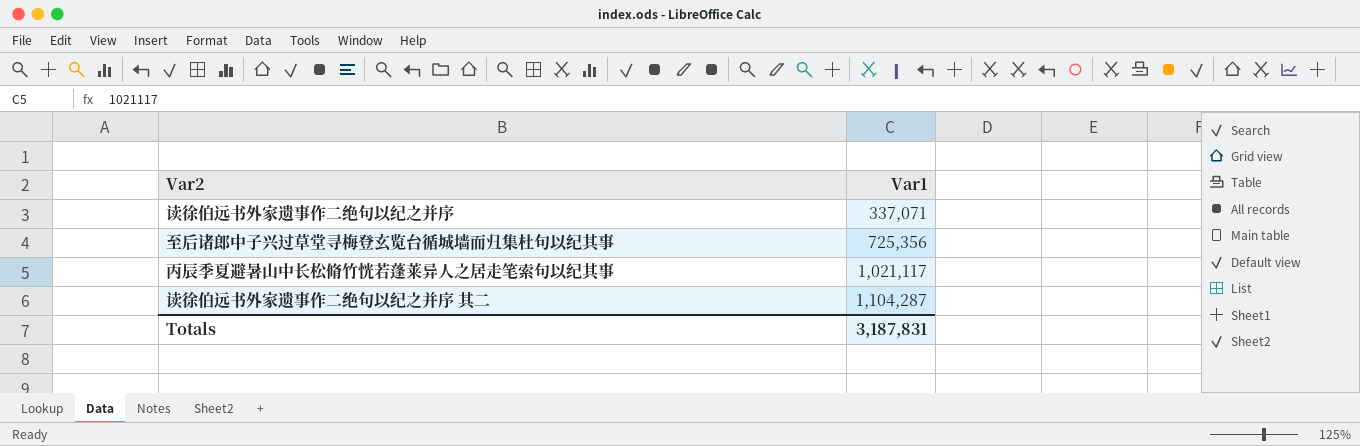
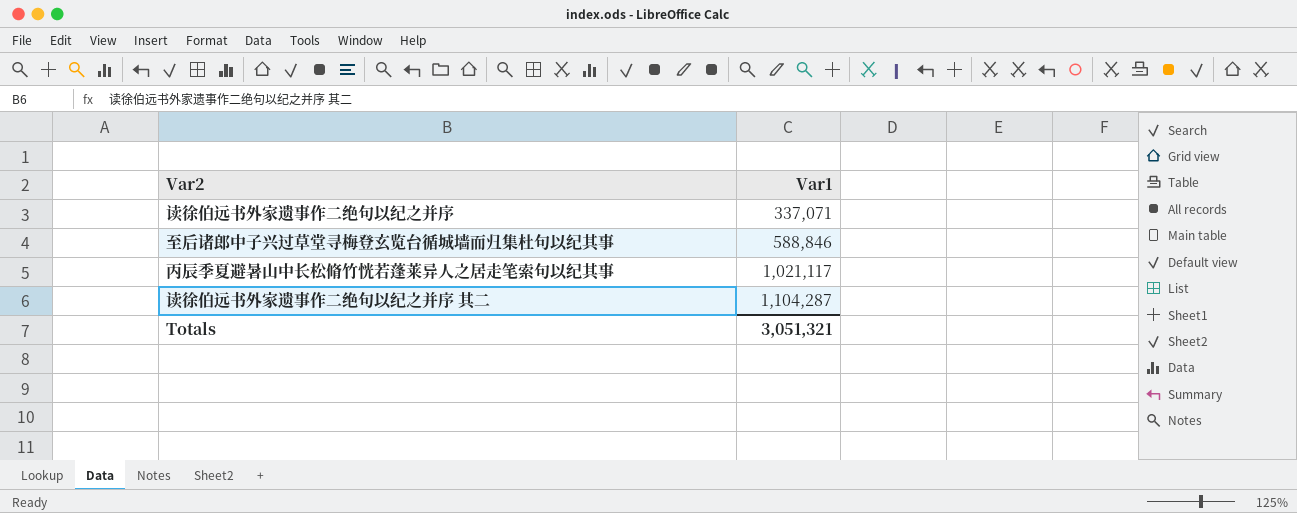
至后诸郎中子兴过草堂寻梅登玄览台循城墙而归集杜句以纪其事 | Var1: 725,356 -> 588,846
Totals | Var1: 3,187,831 -> 3,051,321

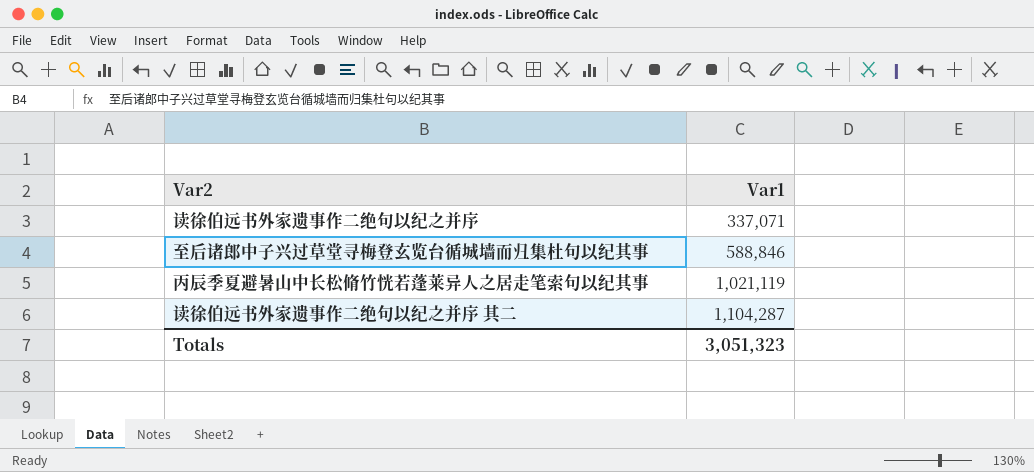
丙辰季夏避暑山中长松脩竹恍若蓬莱异人之居走笔索句以纪其事 | Var1: 1,021,117 -> 1,021,119
Totals | Var1: 3,051,321 -> 3,051,323

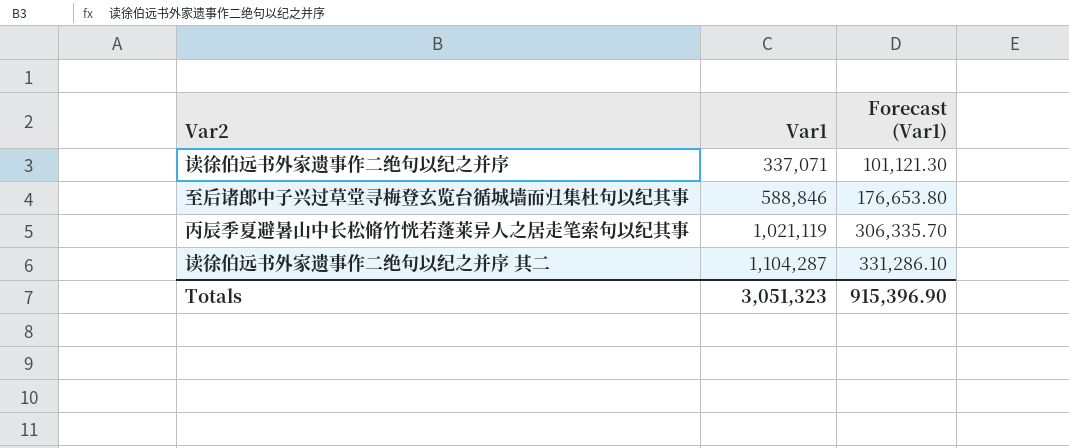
column Forecast (Var1) | formula: none -> [Var1] * 0.3

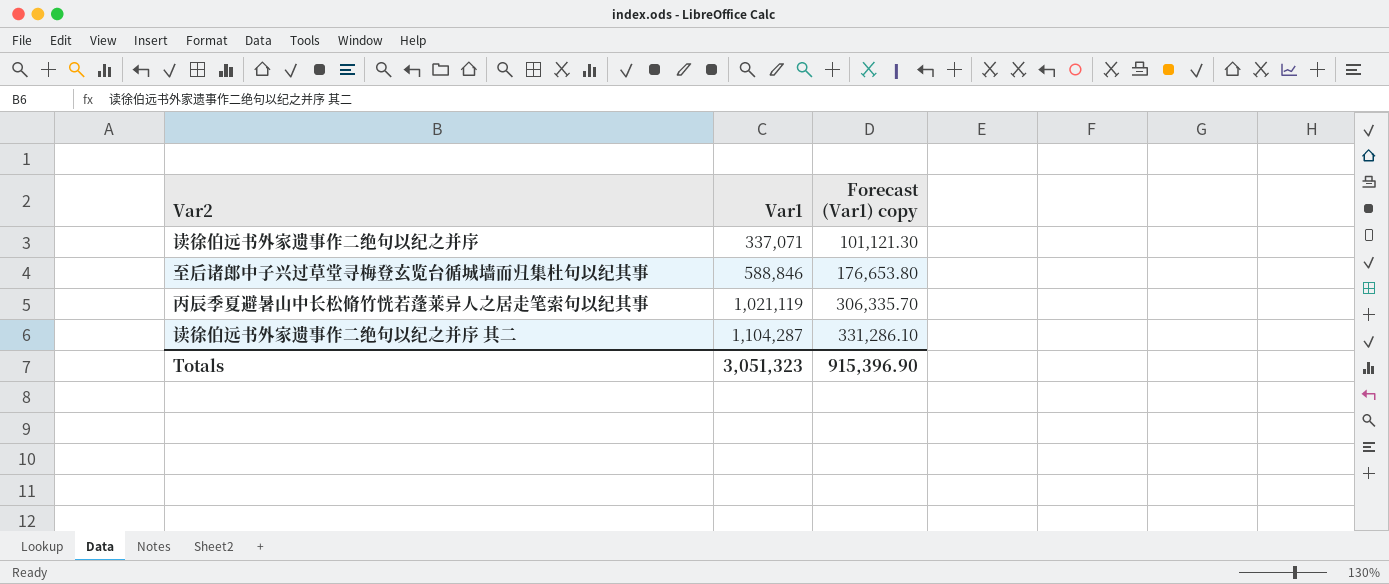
column name: Forecast (Var1) -> Forecast (Var1) copy

